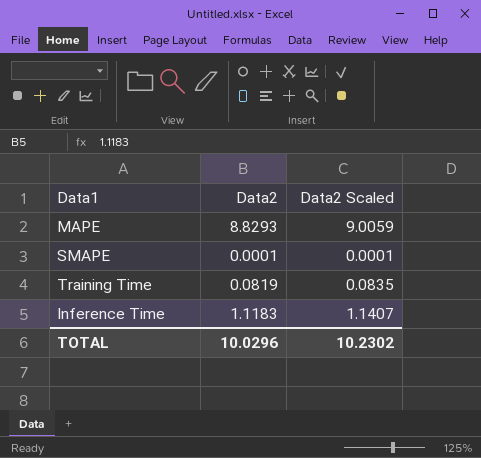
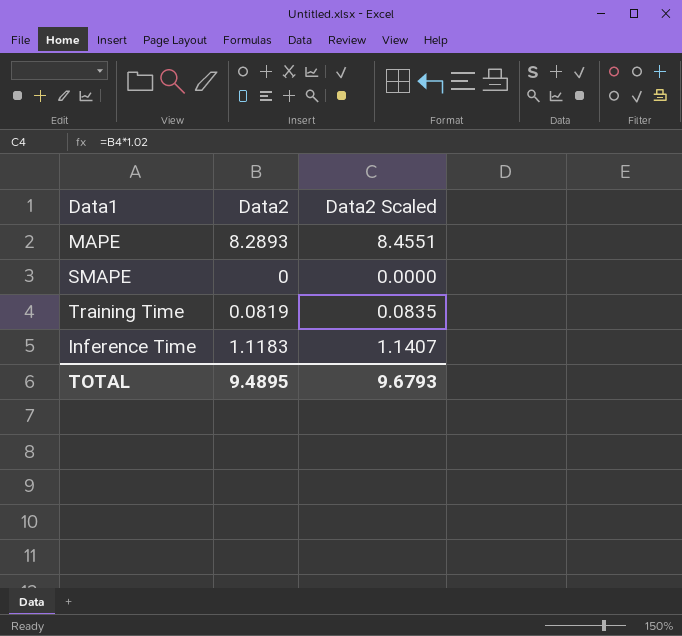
MAPE | Data2: 8.8293 -> 8.2893
MAPE | Data2 Scaled: 9.0059 -> 8.4551
SMAPE | Data2: 0.0001 -> 0
SMAPE | Data2 Scaled: 0.0001 -> 0.0000
TOTAL | Data2: 10.0296 -> 9.4895
TOTAL | Data2 Scaled: 10.2302 -> 9.6793

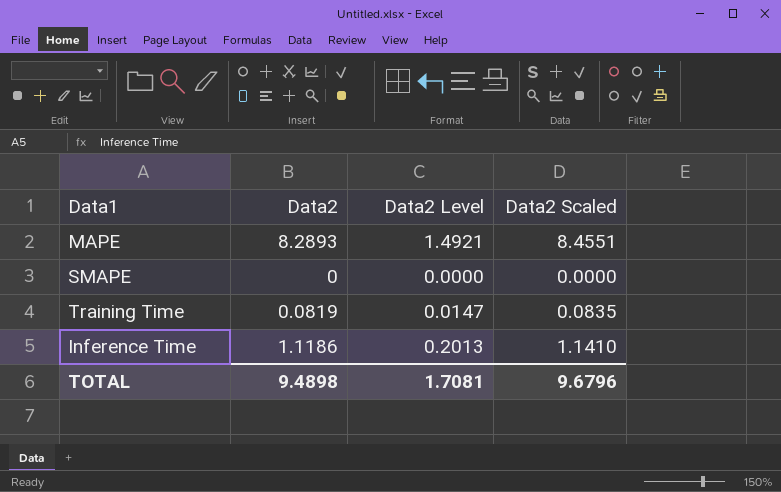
column Data2 Level | formula: none -> [Data2] * 0.18
Inference Time | Data2: 1.1183 -> 1.1186
Inference Time | Data2 Scaled: 1.1407 -> 1.1410
TOTAL | Data2: 9.4895 -> 9.4898
TOTAL | Data2 Scaled: 9.6793 -> 9.6796

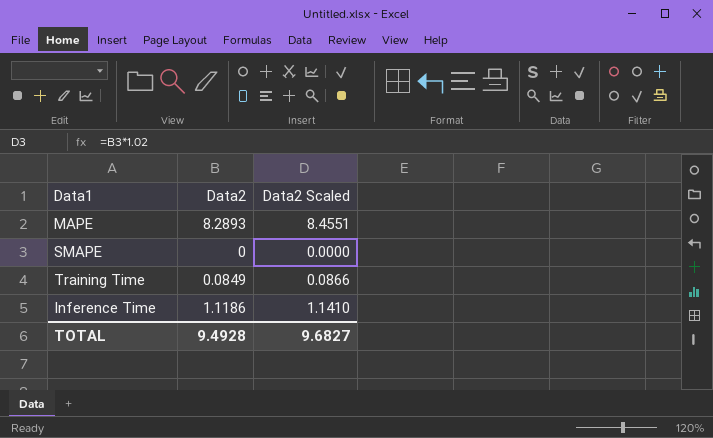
column Data2 Level | formula: [Data2] * 0.18 -> none
Training Time | Data2: 0.0819 -> 0.0849
Training Time | Data2 Scaled: 0.0835 -> 0.0866
TOTAL | Data2: 9.4898 -> 9.4928
TOTAL | Data2 Scaled: 9.6796 -> 9.6827

